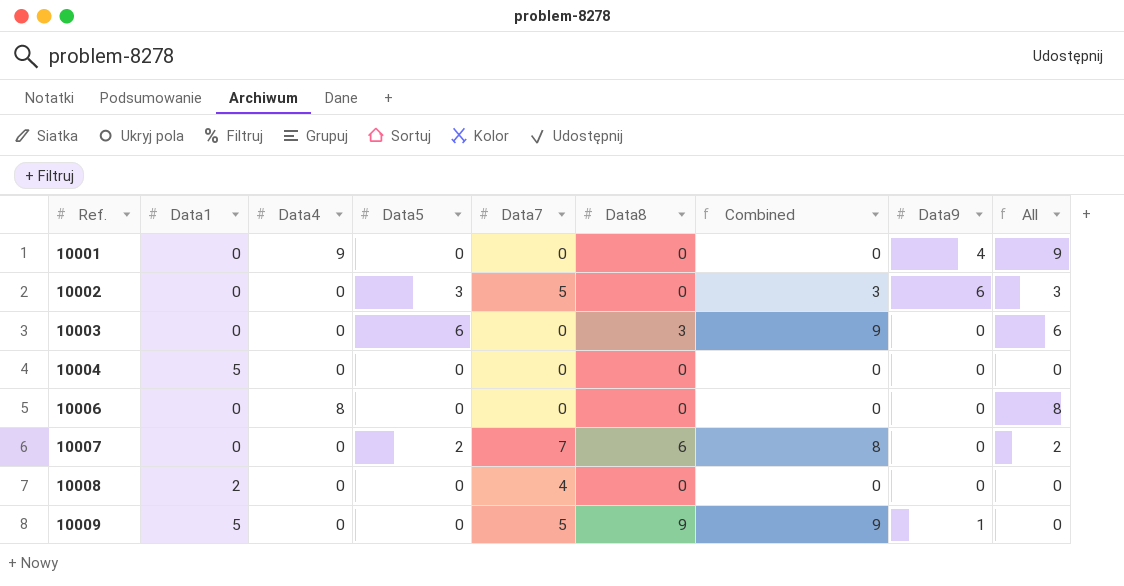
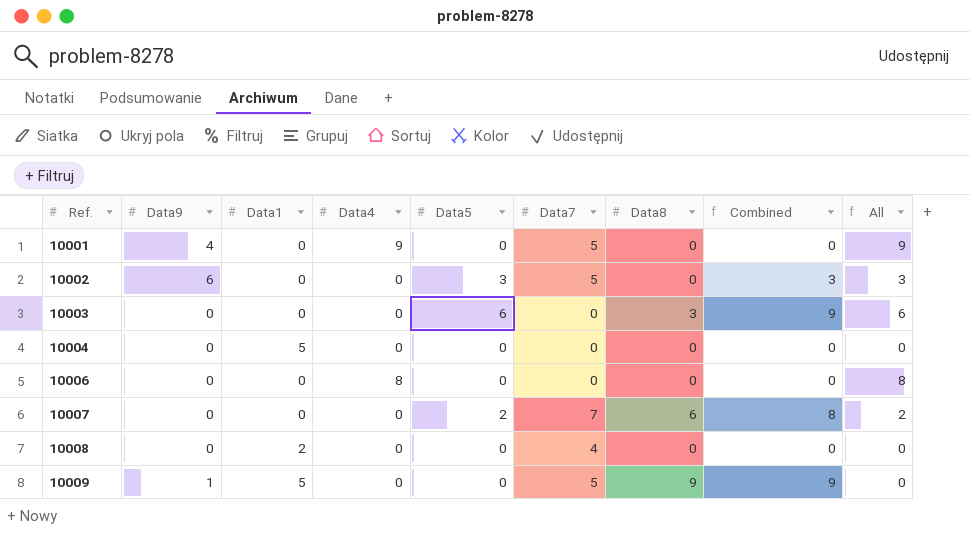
column Data9 | position: 8 -> 2
10001 | Data7: 0 -> 5

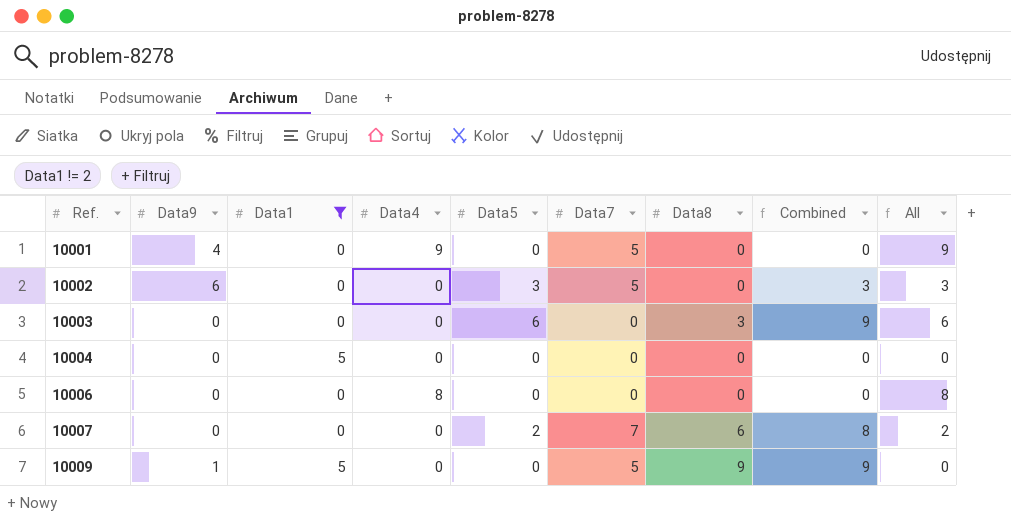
filter: none -> Data1 != 2

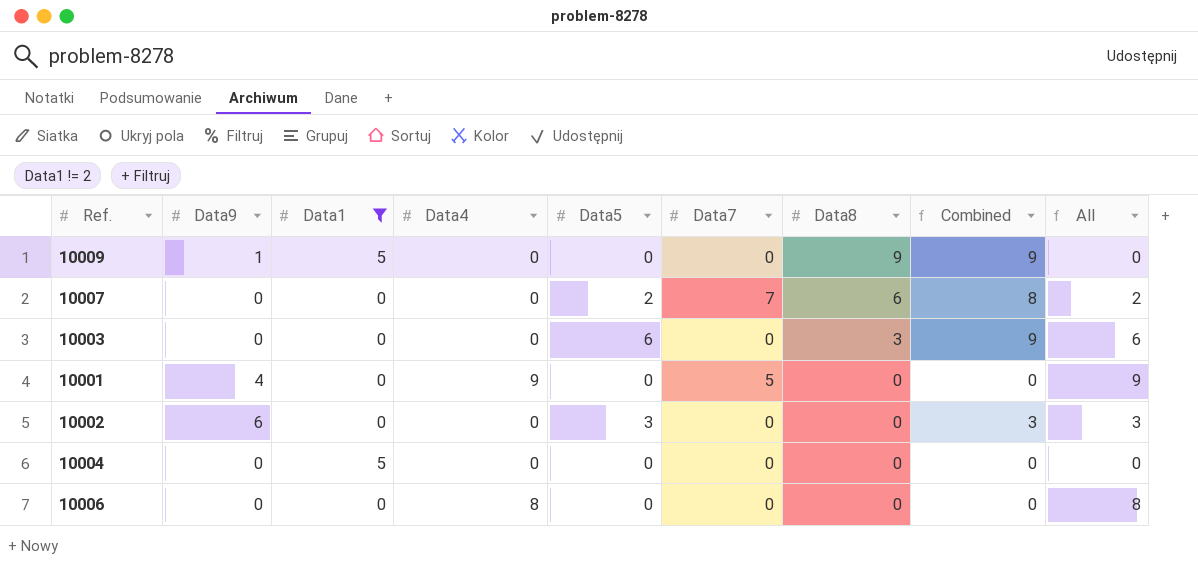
row order: Ref. ascending -> Data8 descending
10009 | Data7: 5 -> 0
10002 | Data7: 5 -> 0

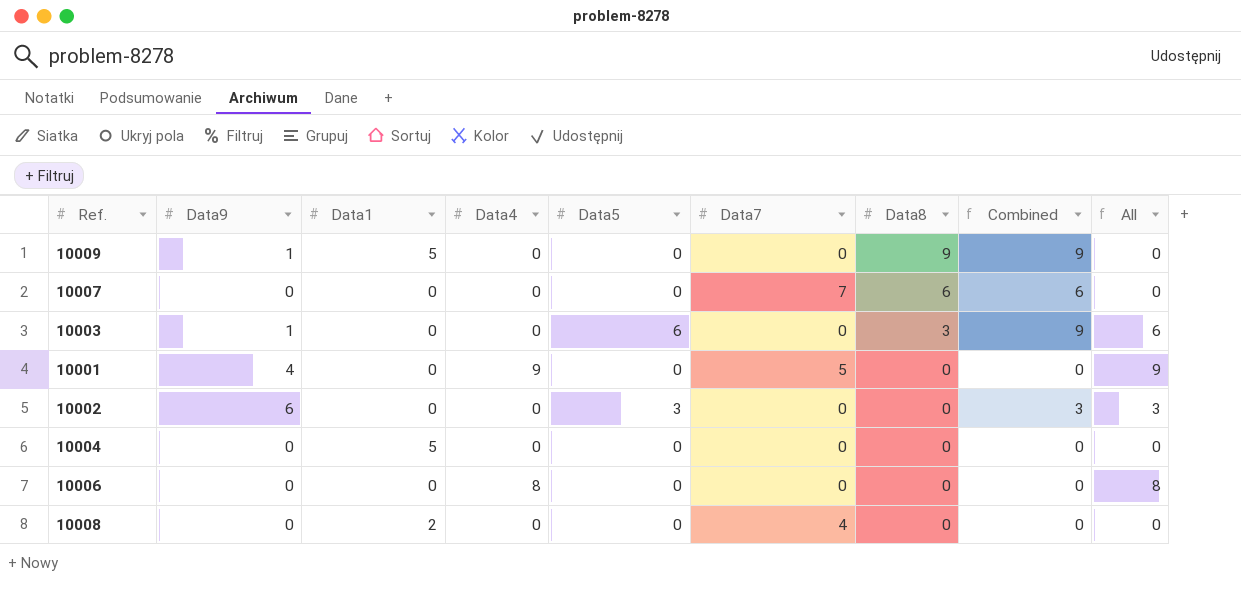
filter: Data1 != 2 -> none
10007 | Data5: 2 -> 0
10007 | Combined: 8 -> 6
10007 | All: 2 -> 0
10003 | Data9: 0 -> 1

